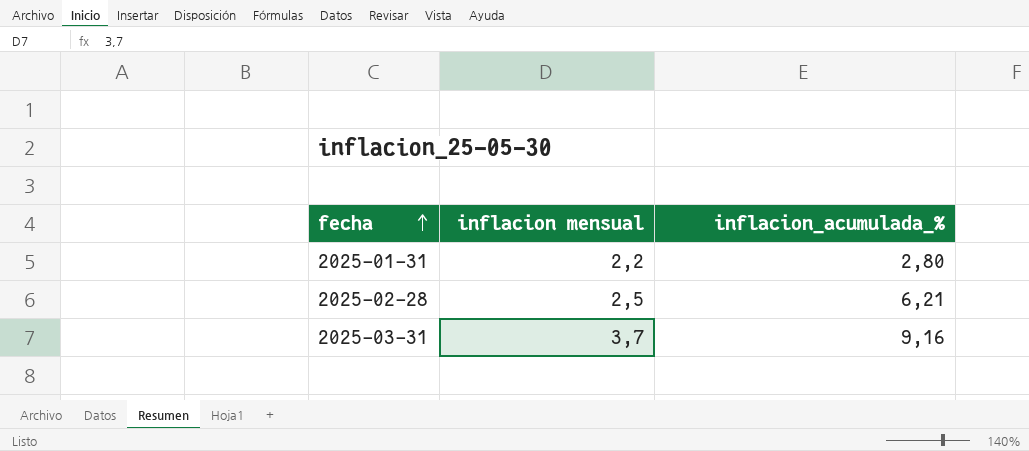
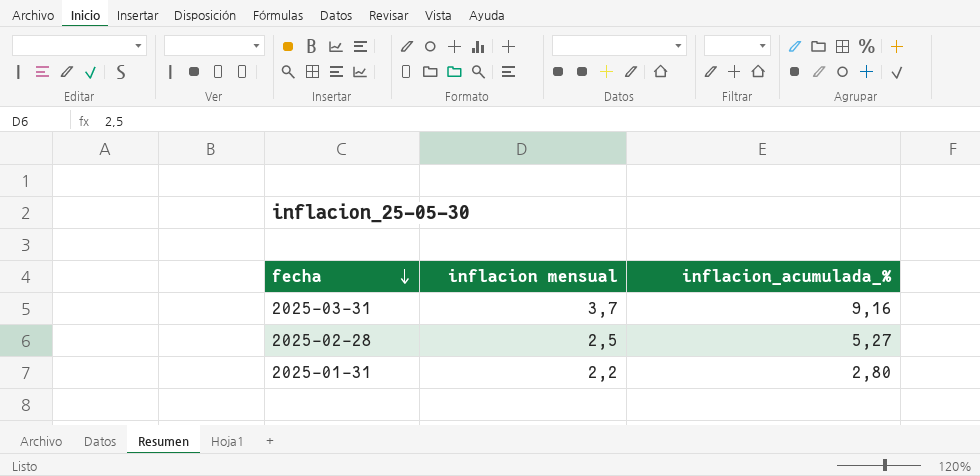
row order: fecha ascending -> fecha descending
2025-02-28 | inflacion_acumulada_%: 6,21 -> 5,27

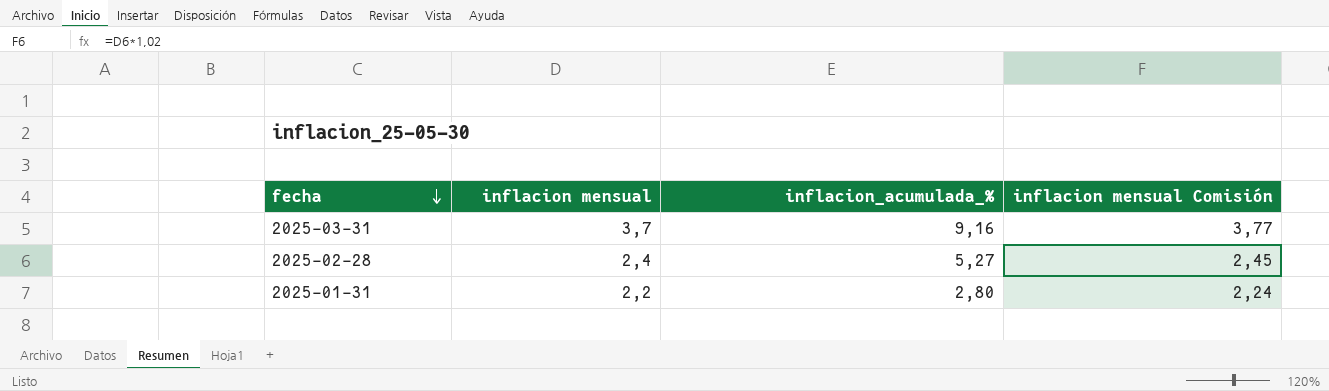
column inflacion mensual Comisión | formula: none -> [inflacion mensual] * 1,02
2025-02-28 | inflacion mensual: 2,5 -> 2,4

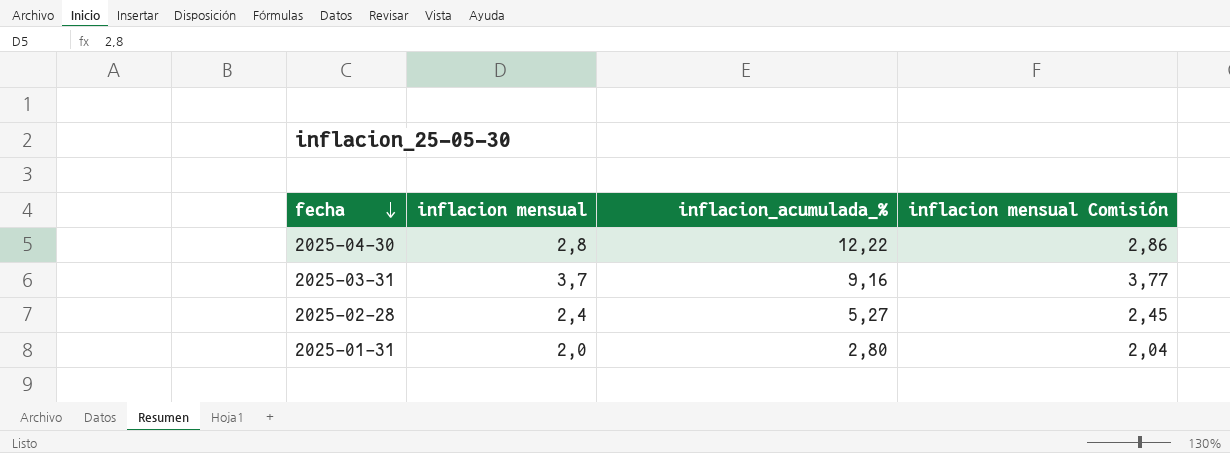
row 2025-04-30: none -> 2,8 | 12,22 | 2,86
2025-01-31 | inflacion mensual: 2,2 -> 2,0
2025-01-31 | inflacion mensual Comisión: 2,24 -> 2,04

